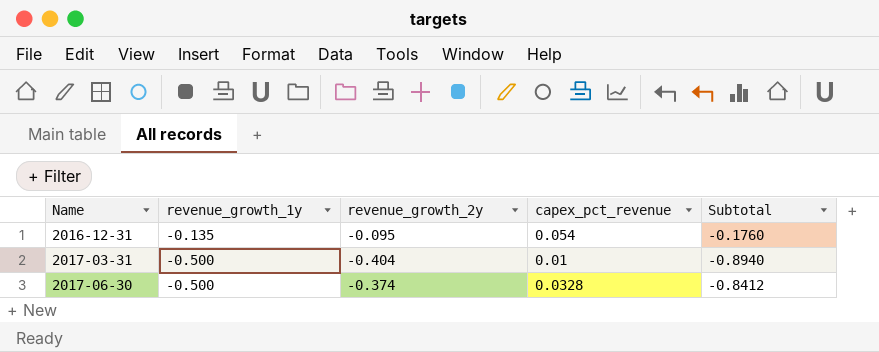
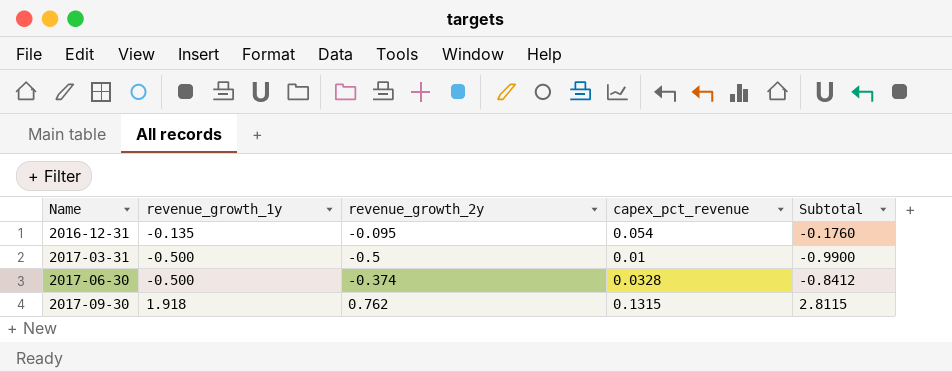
2017-03-31 | revenue_growth_2y: -0.404 -> -0.5
2017-03-31 | Subtotal: -0.8940 -> -0.9900
row 2017-09-30: none -> 1.918 | 0.762 | 0.1315 | 2.8115

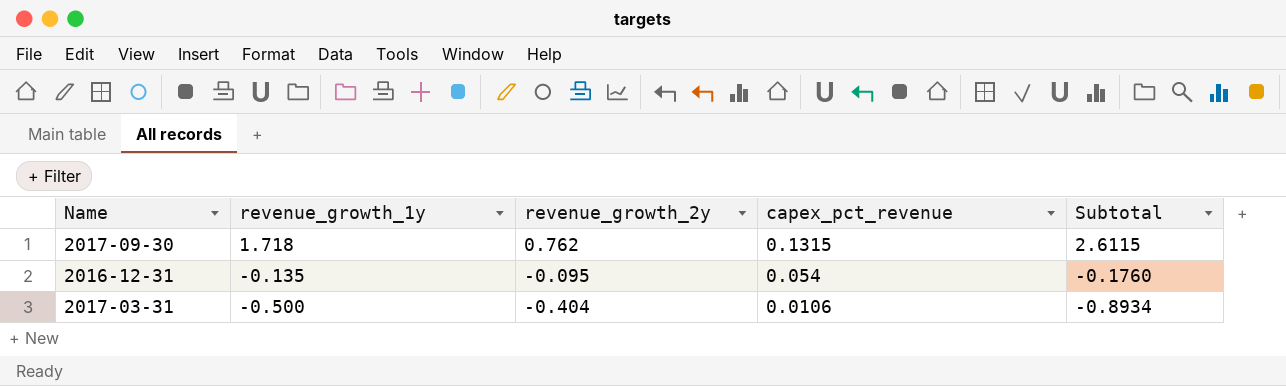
row order: Name ascending -> revenue_growth_1y descending
row 2017-06-30: -0.500 | -0.374 | 0.0328 | -0.8412 -> none
2017-09-30 | revenue_growth_1y: 1.918 -> 1.718
2017-09-30 | Subtotal: 2.8115 -> 2.6115
2017-03-31 | revenue_growth_2y: -0.5 -> -0.404
2017-03-31 | capex_pct_revenue: 0.01 -> 0.0106
2017-03-31 | Subtotal: -0.9900 -> -0.8934

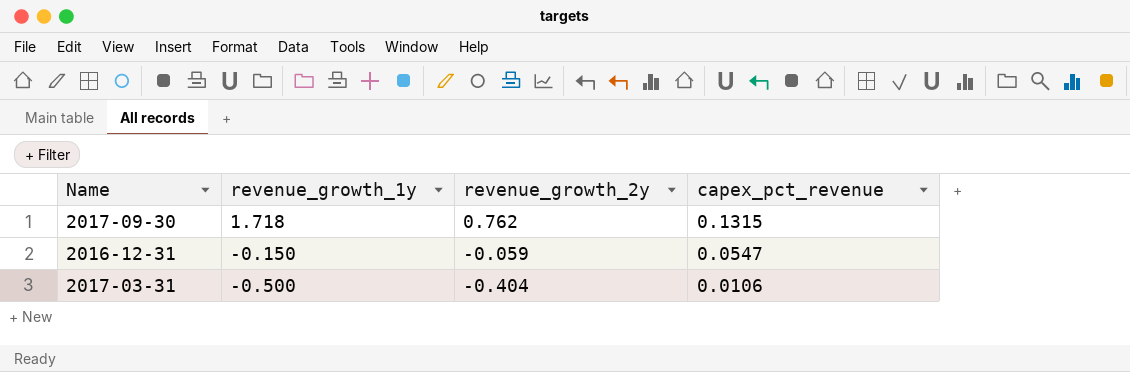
column Subtotal | formula: [revenue_growth_1y] + [revenue_growth_2y] + [capex_pct_revenue] -> none
2016-12-31 | revenue_growth_1y: -0.135 -> -0.150
2016-12-31 | revenue_growth_2y: -0.095 -> -0.059
2016-12-31 | capex_pct_revenue: 0.054 -> 0.0547

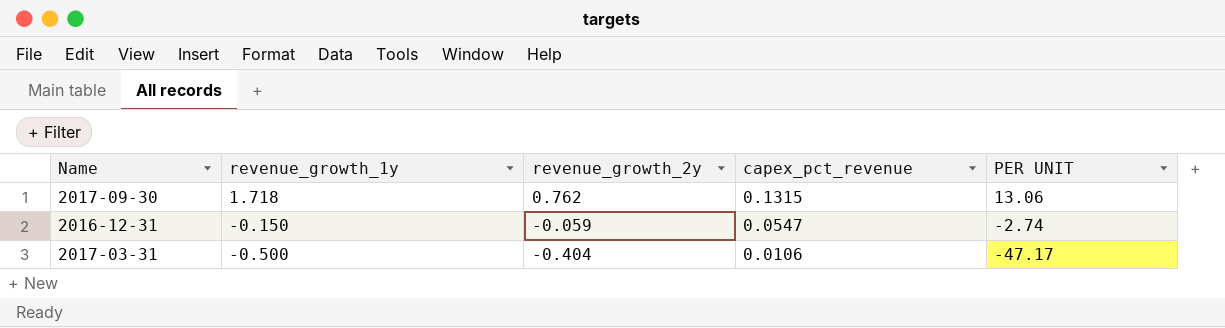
column PER UNIT | formula: none -> [revenue_growth_1y] / [capex_pct_revenue]

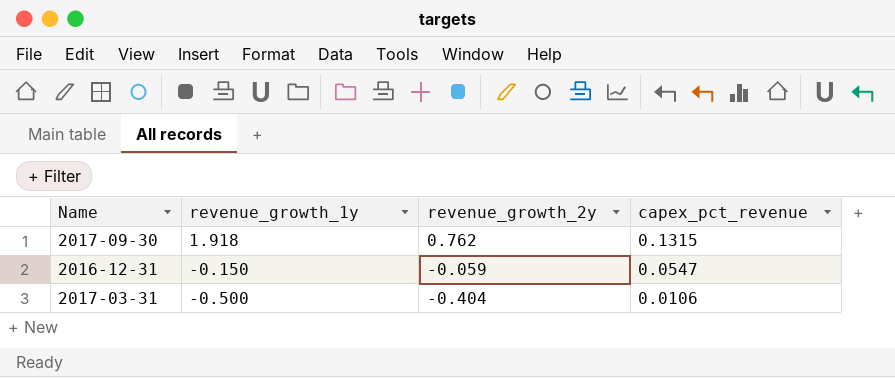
column PER UNIT | formula: [revenue_growth_1y] / [capex_pct_revenue] -> none
2017-09-30 | revenue_growth_1y: 1.718 -> 1.918

